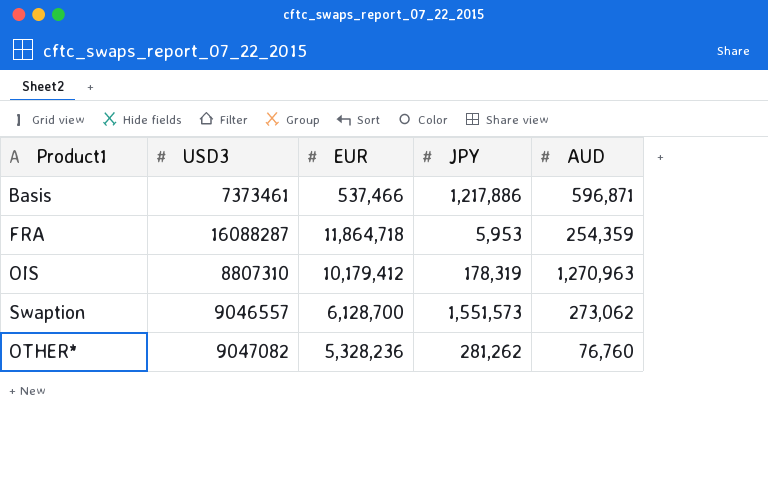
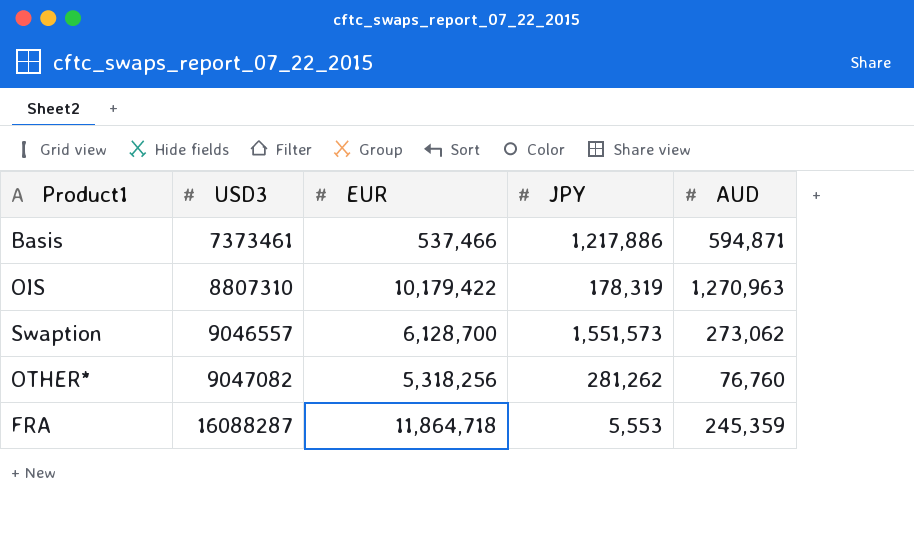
row order: none -> USD3 ascending
Basis | AUD: 596,871 -> 594,871
OIS | EUR: 10,179,412 -> 10,179,422
OTHER* | EUR: 5,328,236 -> 5,318,256
FRA | JPY: 5,953 -> 5,553
FRA | AUD: 254,359 -> 245,359

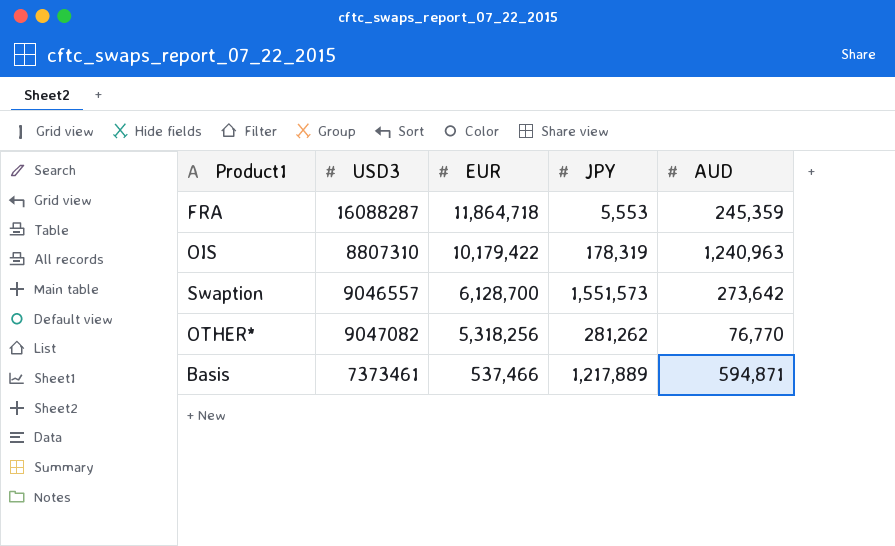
row order: USD3 ascending -> EUR descending
OIS | AUD: 1,270,963 -> 1,240,963
Swaption | AUD: 273,062 -> 273,642
OTHER* | AUD: 76,760 -> 76,770
Basis | JPY: 1,217,886 -> 1,217,889

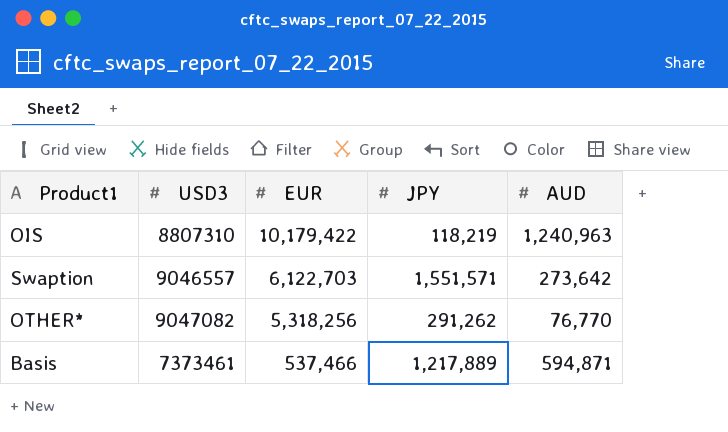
row FRA: 16088287 | 11,864,718 | 5,553 | 245,359 -> none
OIS | JPY: 178,319 -> 118,219
Swaption | EUR: 6,128,700 -> 6,122,703
Swaption | JPY: 1,551,573 -> 1,551,571
OTHER* | JPY: 281,262 -> 291,262

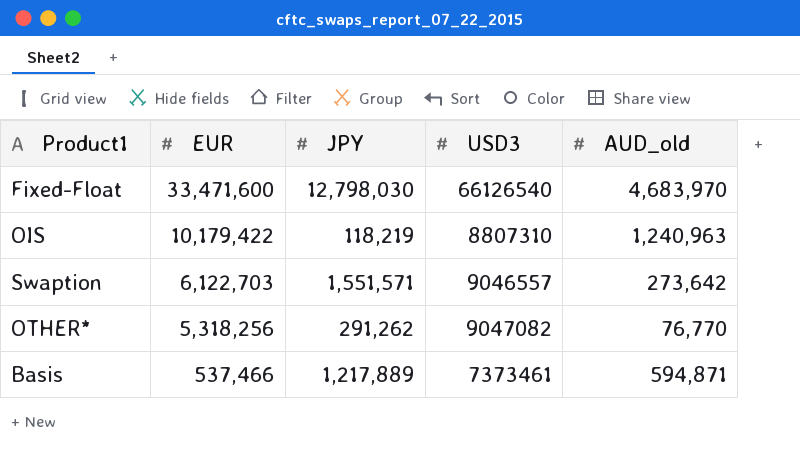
column USD3 | position: 2 -> 4
column name: AUD -> AUD_old
row Fixed-Float: none -> 33,471,600 | 12,798,030 | 66126540 | 4,683,970

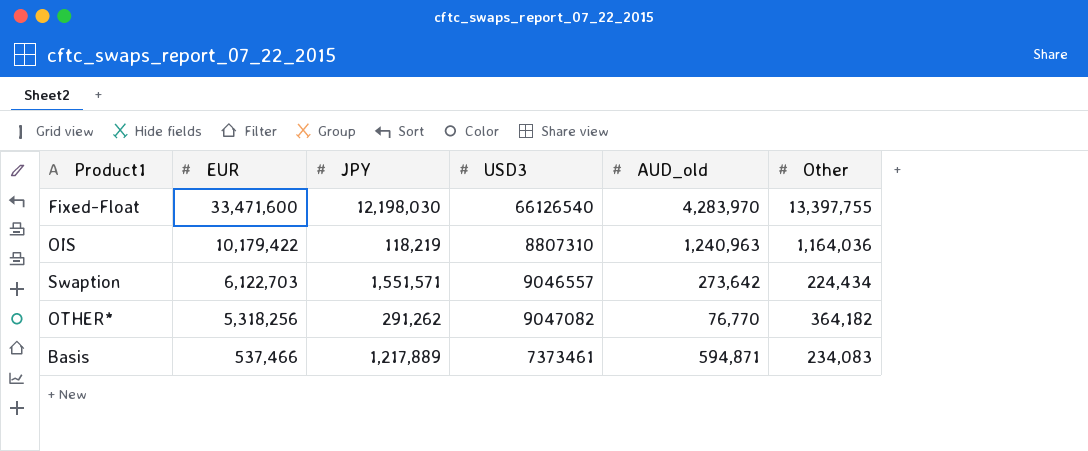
column Other | position: none -> 6
Fixed-Float | JPY: 12,798,030 -> 12,198,030
Fixed-Float | AUD_old: 4,683,970 -> 4,283,970

